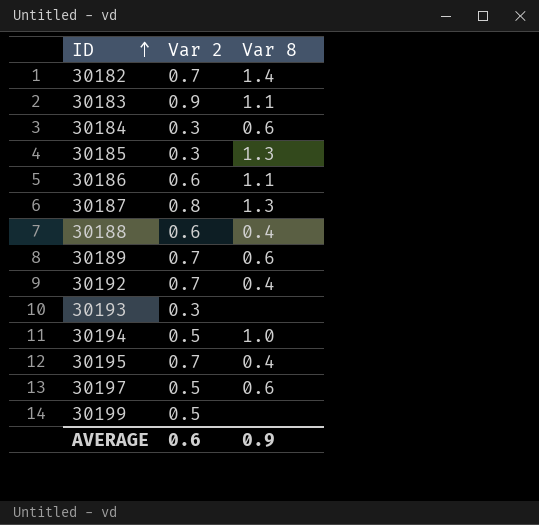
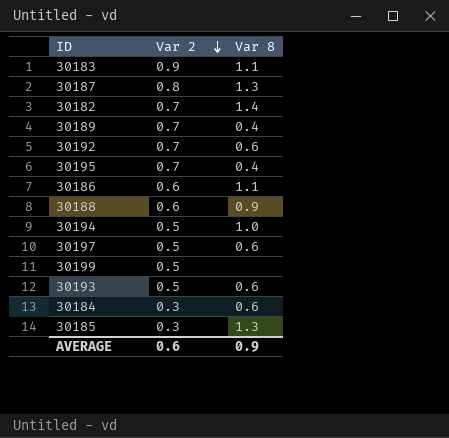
row order: ID ascending -> Var 2 descending
30189 | Var 8: 0.6 -> 0.4
30192 | Var 8: 0.4 -> 0.6
30188 | Var 8: 0.4 -> 0.9
30193 | Var 2: 0.3 -> 0.5
30193 | Var 8: none -> 0.6

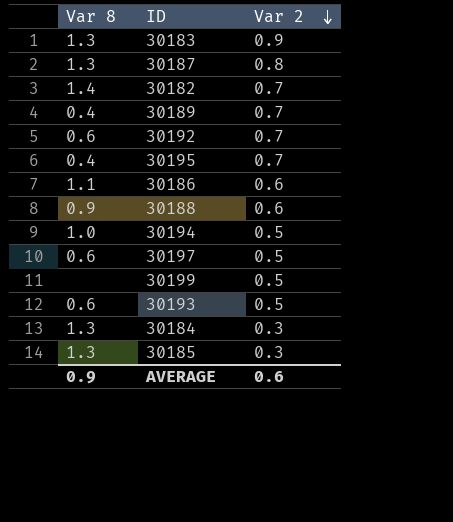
column Var 8 | position: 3 -> 1
30183 | Var 8: 1.1 -> 1.3
30184 | Var 8: 0.6 -> 1.3

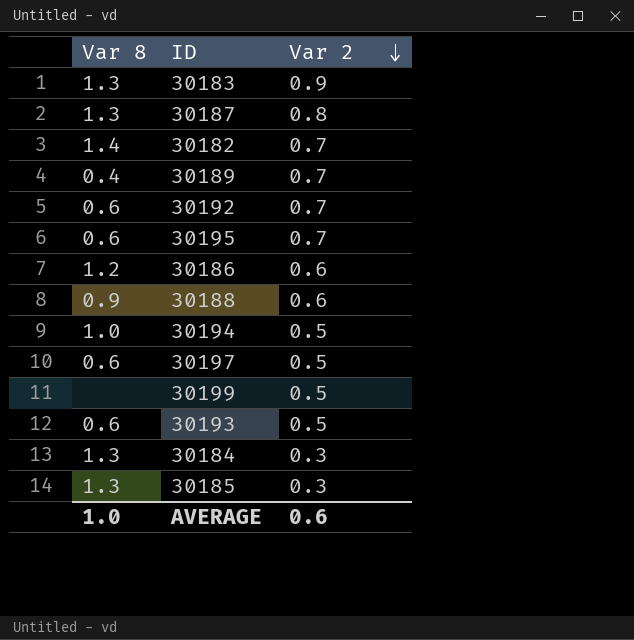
30195 | Var 8: 0.4 -> 0.6
30186 | Var 8: 1.1 -> 1.2
AVERAGE | Var 8: 0.9 -> 1.0

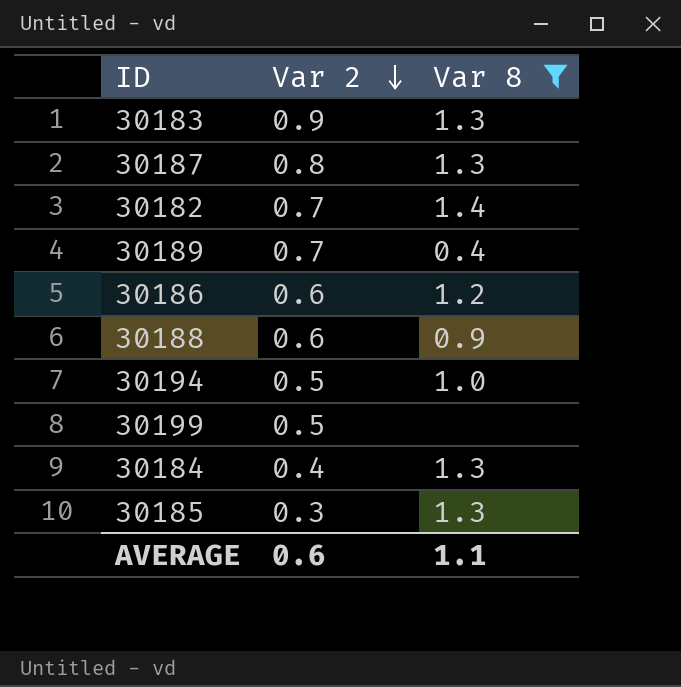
filter: none -> Var 8 != 0.6
column Var 8 | position: 1 -> 3
30184 | Var 2: 0.3 -> 0.4
AVERAGE | Var 8: 1.0 -> 1.1

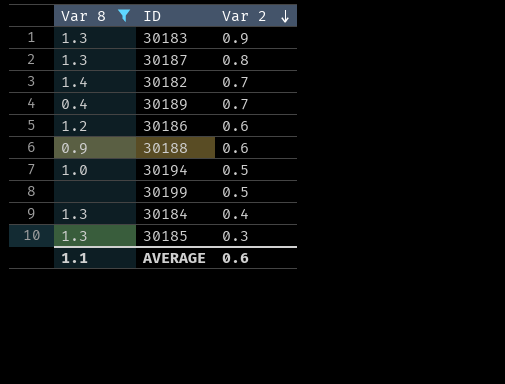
column Var 8 | position: 3 -> 1

